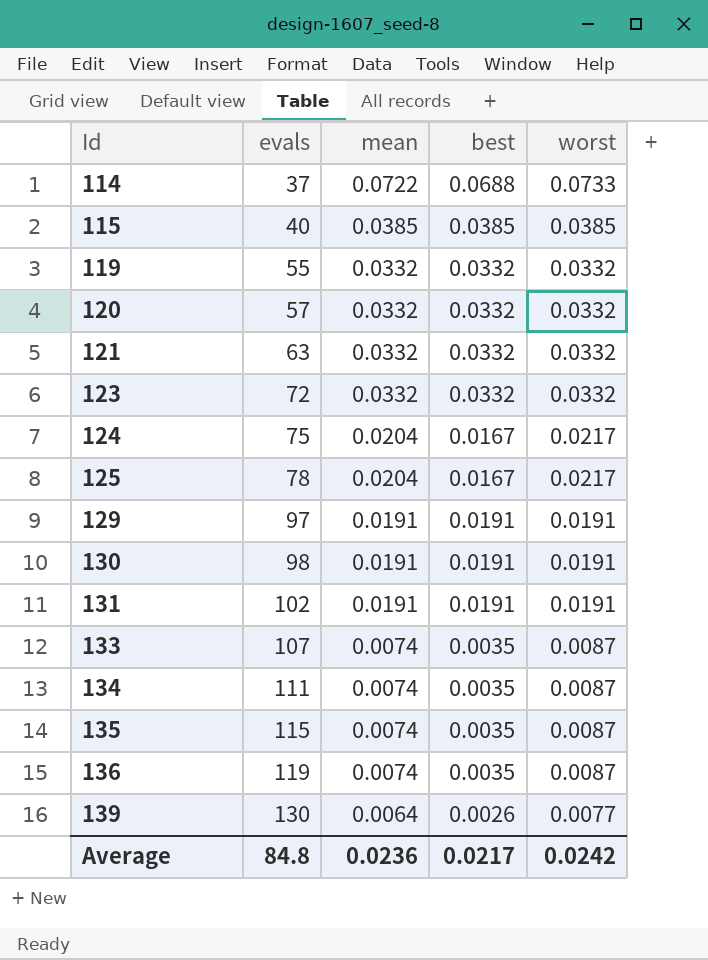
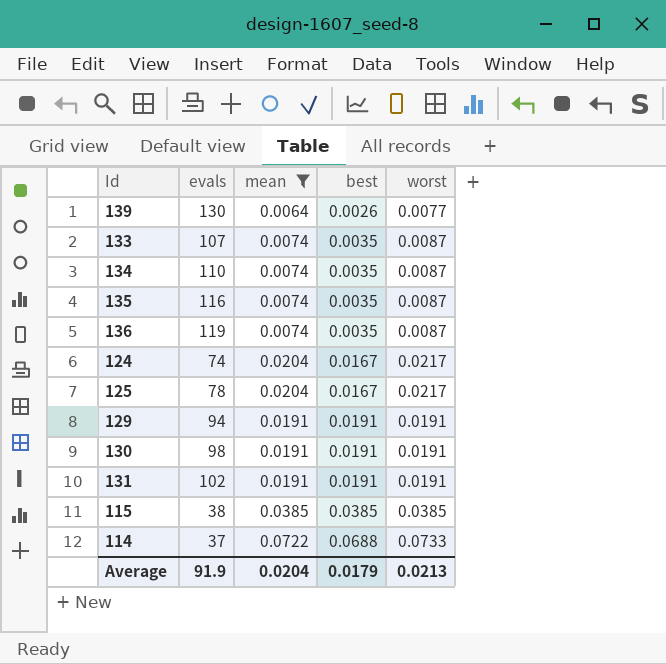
filter: none -> mean != 0.0332
row order: Id ascending -> best ascending
134 | evals: 111 -> 110
135 | evals: 115 -> 116
124 | evals: 75 -> 74
129 | evals: 97 -> 94
115 | evals: 40 -> 38
Average | evals: 84.8 -> 91.9
Average | mean: 0.0236 -> 0.0204
Average | best: 0.0217 -> 0.0179
Average | worst: 0.0242 -> 0.0213

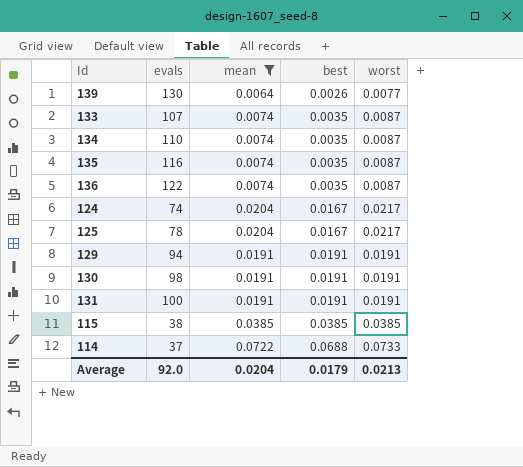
136 | evals: 119 -> 122
131 | evals: 102 -> 100
Average | evals: 91.9 -> 92.0

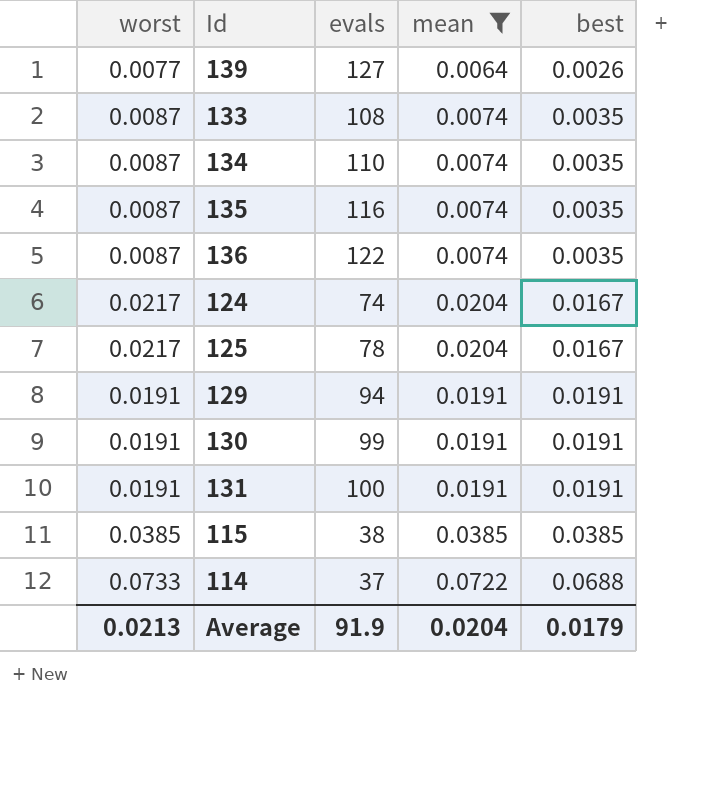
column worst | position: 5 -> 1
139 | evals: 130 -> 127
133 | evals: 107 -> 108
130 | evals: 98 -> 99
Average | evals: 92.0 -> 91.9

